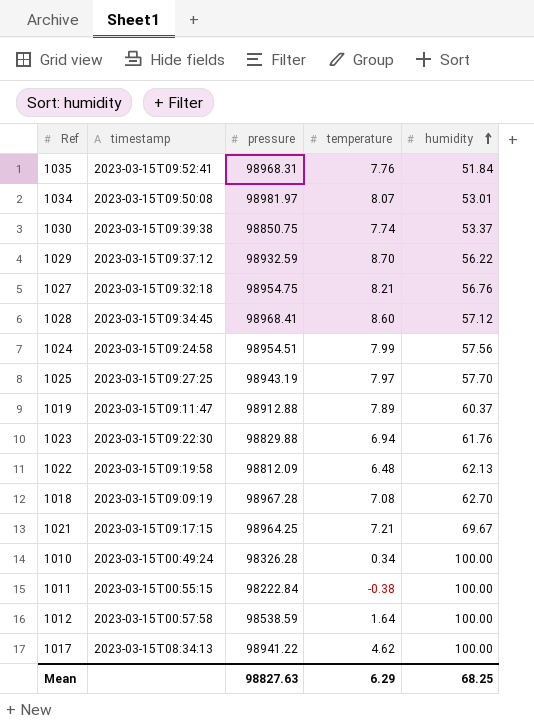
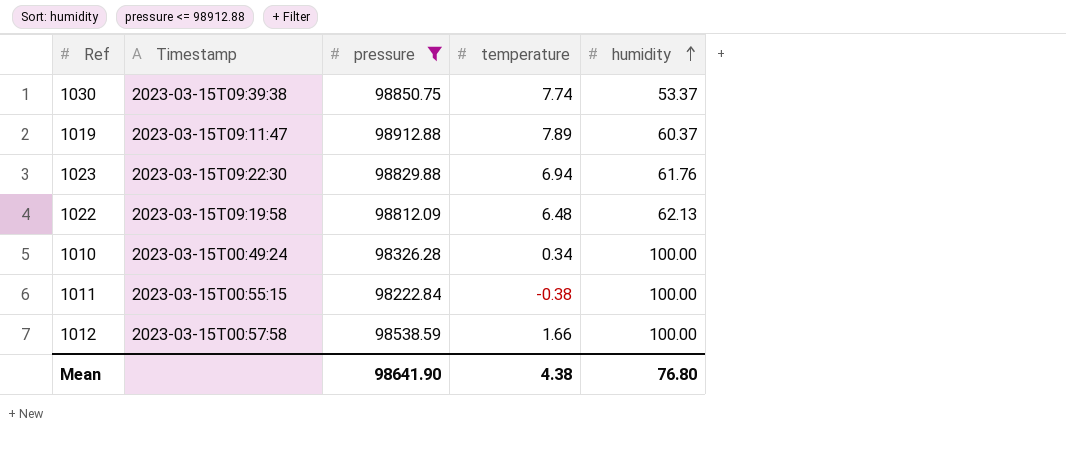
filter: none -> pressure <= 98912.88
column name: timestamp -> Timestamp
1012 | temperature: 1.64 -> 1.66
Mean | pressure: 98827.63 -> 98641.90
Mean | temperature: 6.29 -> 4.38
Mean | humidity: 68.25 -> 76.80

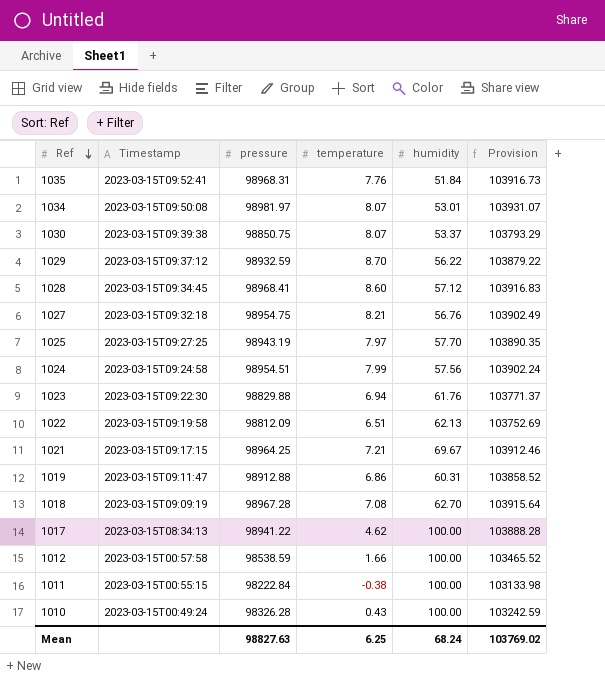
filter: pressure <= 98912.88 -> none
row order: humidity ascending -> Ref descending
column Provision | formula: none -> [pressure] * 1.05
1030 | temperature: 7.74 -> 8.07
1022 | temperature: 6.48 -> 6.51
1019 | temperature: 7.89 -> 6.86
1019 | humidity: 60.37 -> 60.31
1010 | temperature: 0.34 -> 0.43
Mean | pressure: 98641.90 -> 98827.63
Mean | temperature: 4.38 -> 6.25
Mean | humidity: 76.80 -> 68.24

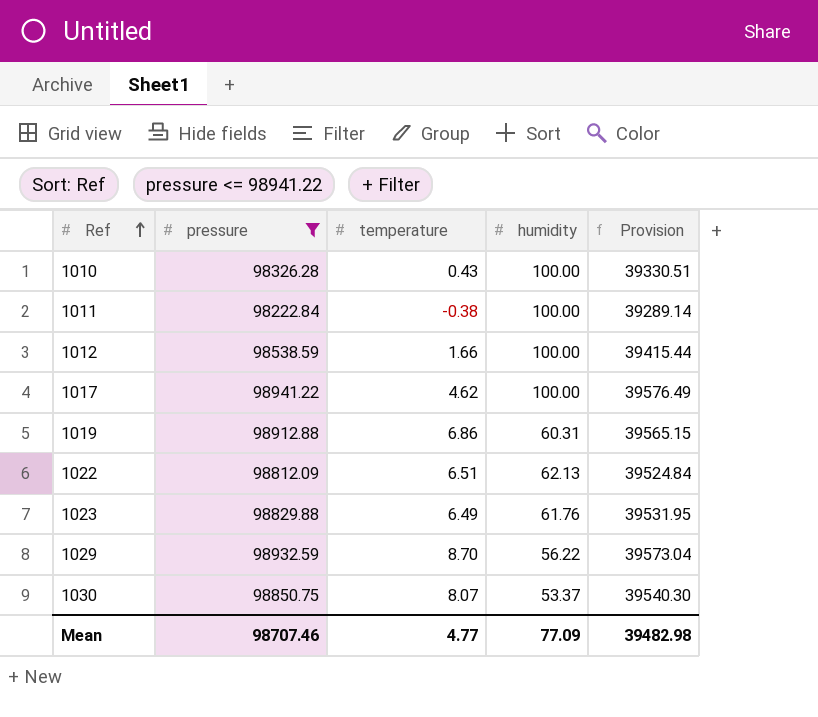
filter: none -> pressure <= 98941.22
row order: Ref descending -> Ref ascending
column Timestamp | position: 2 -> none
column Provision | formula: [pressure] * 1.05 -> [pressure] * 0.4
1023 | temperature: 6.94 -> 6.49
Mean | pressure: 98827.63 -> 98707.46
Mean | temperature: 6.25 -> 4.77
Mean | humidity: 68.24 -> 77.09
Mean | Provision: 103769.02 -> 39482.98

